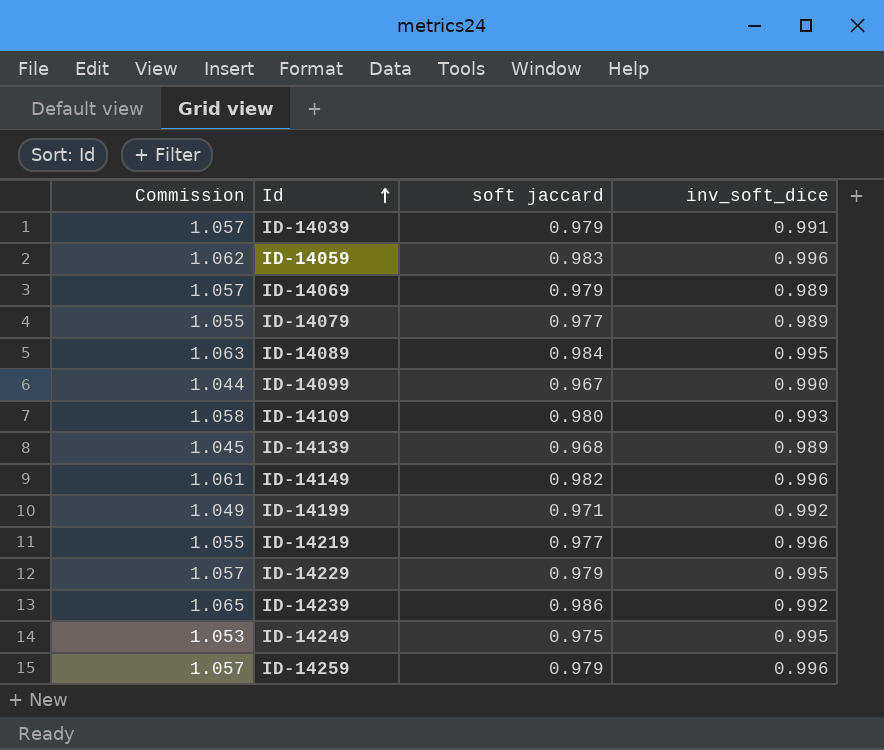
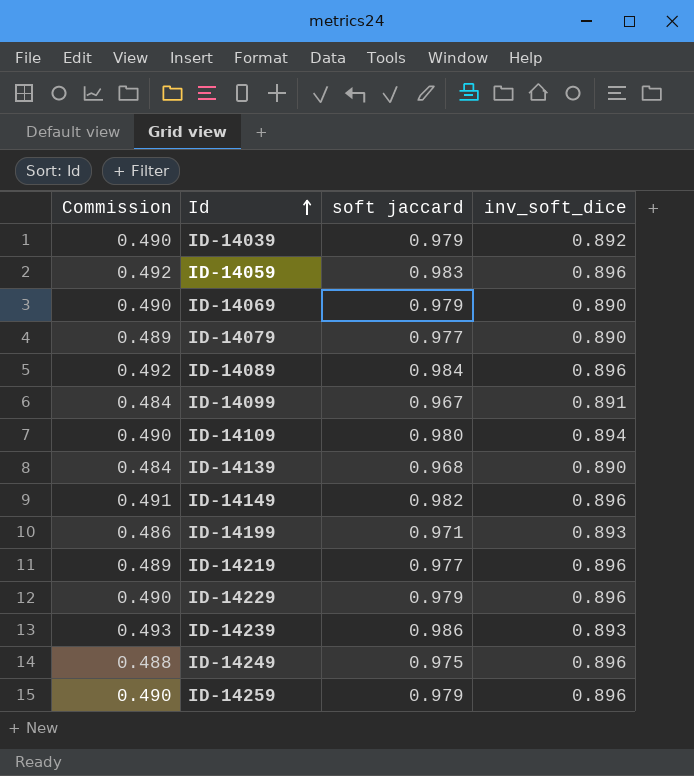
column Commission | formula: [soft jaccard] * 1.08 -> [soft jaccard] * 0.5
ID-14039 | inv_soft_dice: 0.991 -> 0.892
ID-14059 | inv_soft_dice: 0.996 -> 0.896
ID-14069 | inv_soft_dice: 0.989 -> 0.890
ID-14079 | inv_soft_dice: 0.989 -> 0.890
ID-14089 | inv_soft_dice: 0.995 -> 0.896
ID-14099 | inv_soft_dice: 0.990 -> 0.891
ID-14109 | inv_soft_dice: 0.993 -> 0.894
ID-14139 | inv_soft_dice: 0.989 -> 0.890
ID-14149 | inv_soft_dice: 0.996 -> 0.896
ID-14199 | inv_soft_dice: 0.992 -> 0.893
ID-14219 | inv_soft_dice: 0.996 -> 0.896
ID-14229 | inv_soft_dice: 0.995 -> 0.896
ID-14239 | inv_soft_dice: 0.992 -> 0.893
ID-14249 | inv_soft_dice: 0.995 -> 0.896
ID-14259 | inv_soft_dice: 0.996 -> 0.896

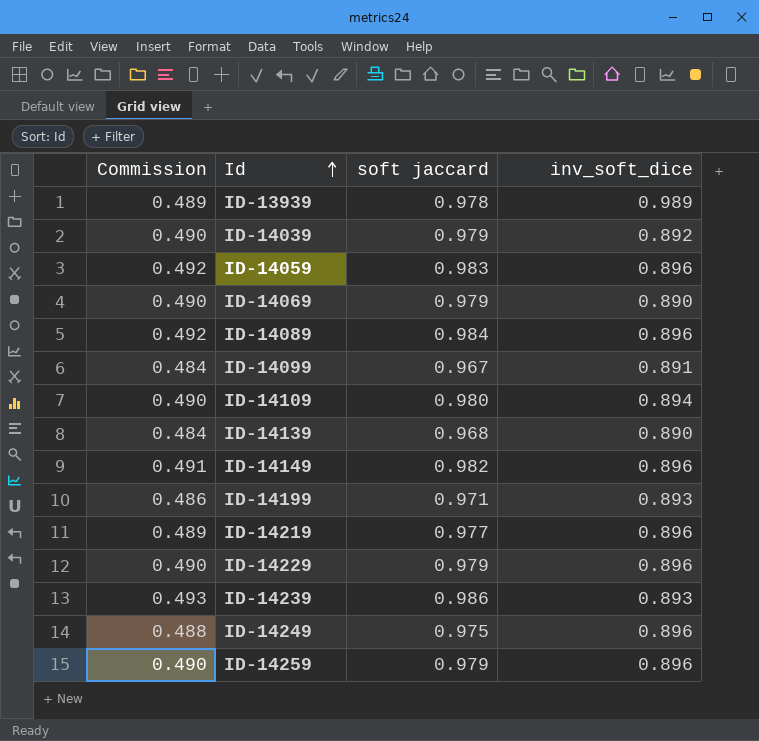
row ID-14079: 0.489 | 0.977 | 0.890 -> none
row ID-13939: none -> 0.489 | 0.978 | 0.989

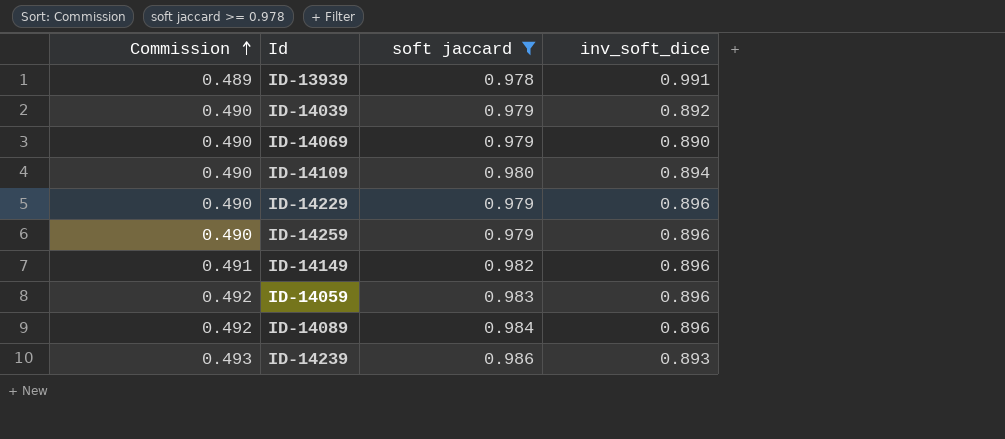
filter: none -> soft jaccard >= 0.978
row order: Id ascending -> Commission ascending
ID-13939 | inv_soft_dice: 0.989 -> 0.991

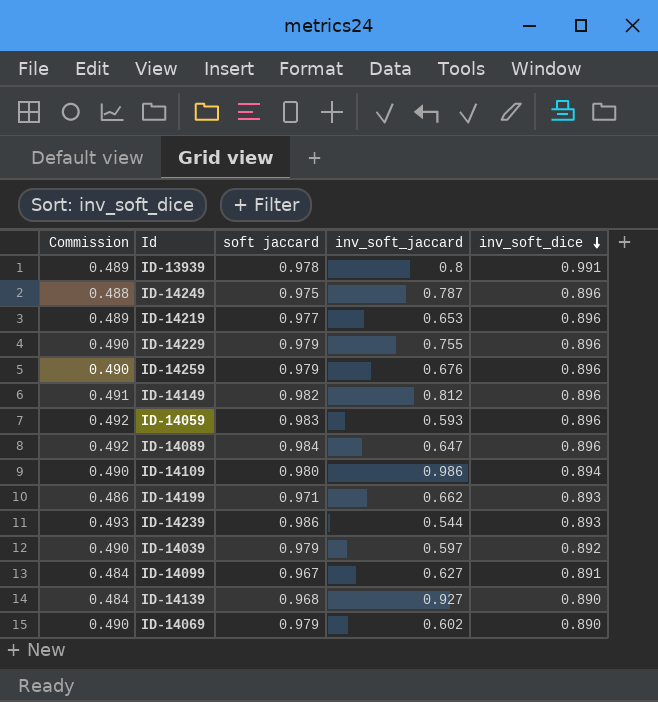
filter: soft jaccard >= 0.978 -> none
row order: Commission ascending -> inv_soft_dice descending
column inv_soft_jaccard | position: none -> 4

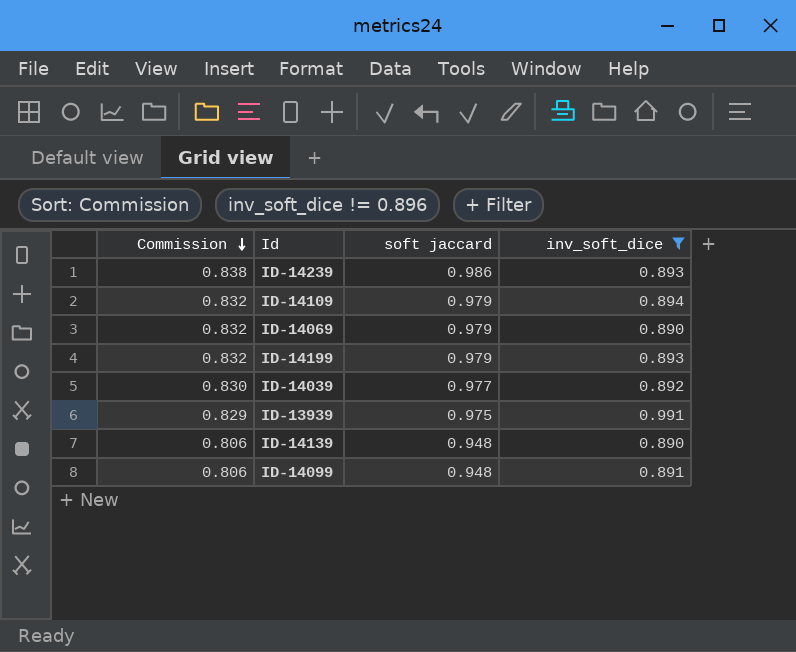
filter: none -> inv_soft_dice != 0.896
row order: inv_soft_dice descending -> Commission descending
column inv_soft_jaccard | position: 4 -> none
column Commission | formula: [soft jaccard] * 0.5 -> [soft jaccard] * 0.85
ID-14109 | soft jaccard: 0.980 -> 0.979
ID-14199 | soft jaccard: 0.971 -> 0.979
ID-14039 | soft jaccard: 0.979 -> 0.977
ID-13939 | soft jaccard: 0.978 -> 0.975
ID-14139 | soft jaccard: 0.968 -> 0.948
ID-14099 | soft jaccard: 0.967 -> 0.948

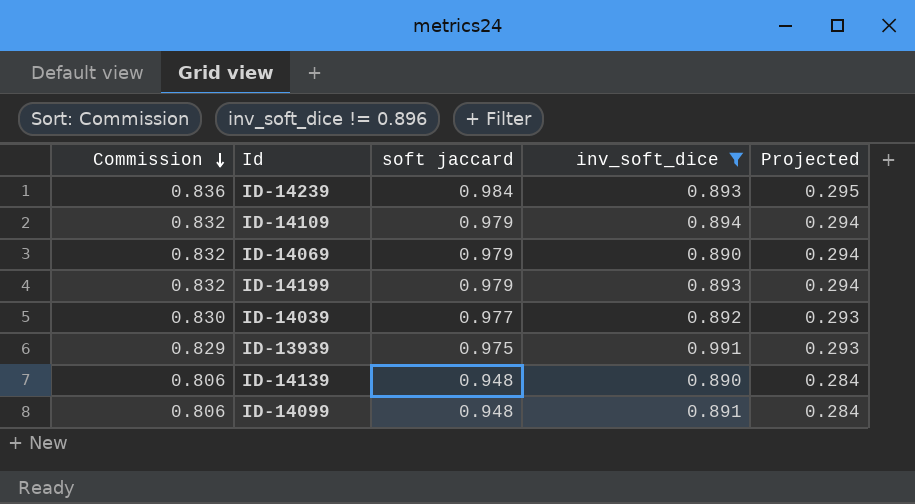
column Projected | formula: none -> [soft jaccard] * 0.3
ID-14239 | Commission: 0.838 -> 0.836
ID-14239 | soft jaccard: 0.986 -> 0.984

